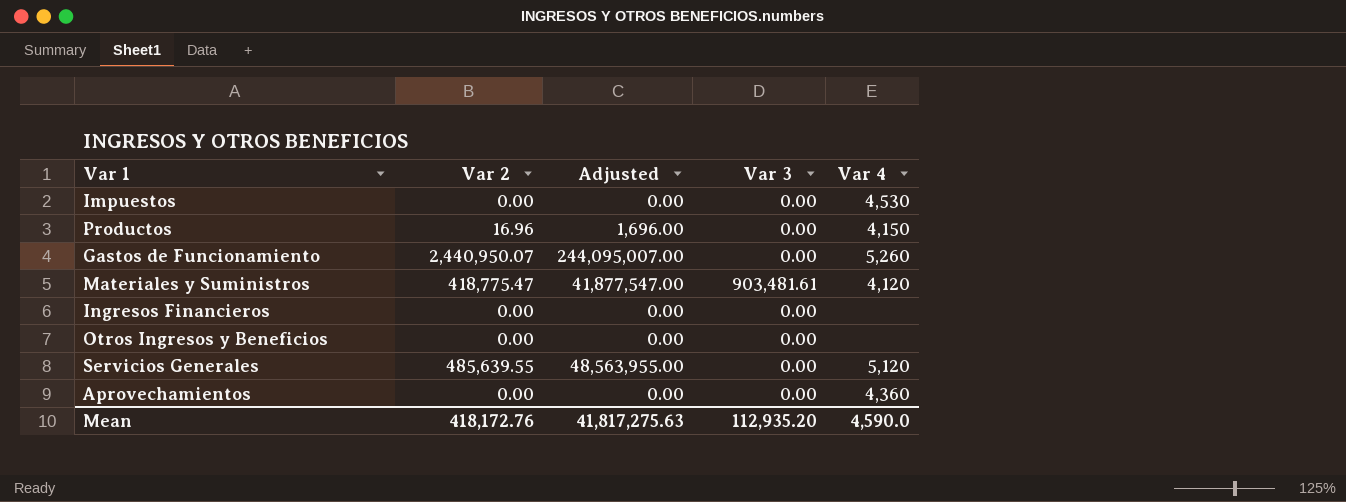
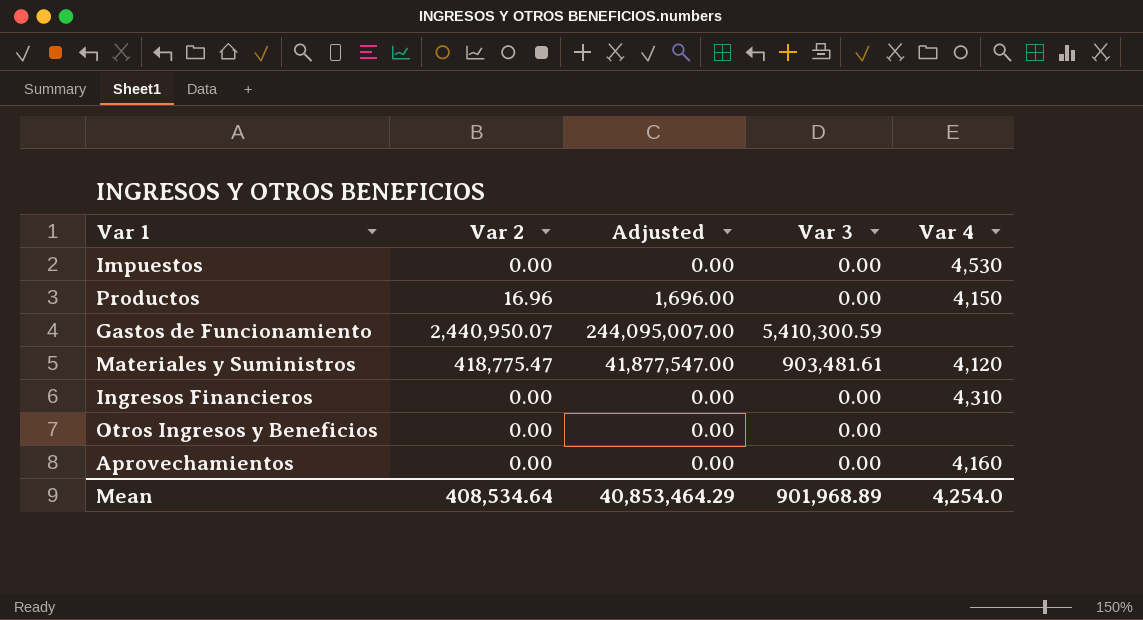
row Servicios Generales: 485,639.55 | 48,563,955.00 | 0.00 | 5,120 -> none
Gastos de Funcionamiento | Var 3: 0.00 -> 5,410,300.59
Gastos de Funcionamiento | Var 4: 5,260 -> none
Ingresos Financieros | Var 4: none -> 4,310
Aprovechamientos | Var 4: 4,360 -> 4,160
Mean | Var 2: 418,172.76 -> 408,534.64
Mean | Adjusted: 41,817,275.63 -> 40,853,464.29
Mean | Var 3: 112,935.20 -> 901,968.89
Mean | Var 4: 4,590.0 -> 4,254.0

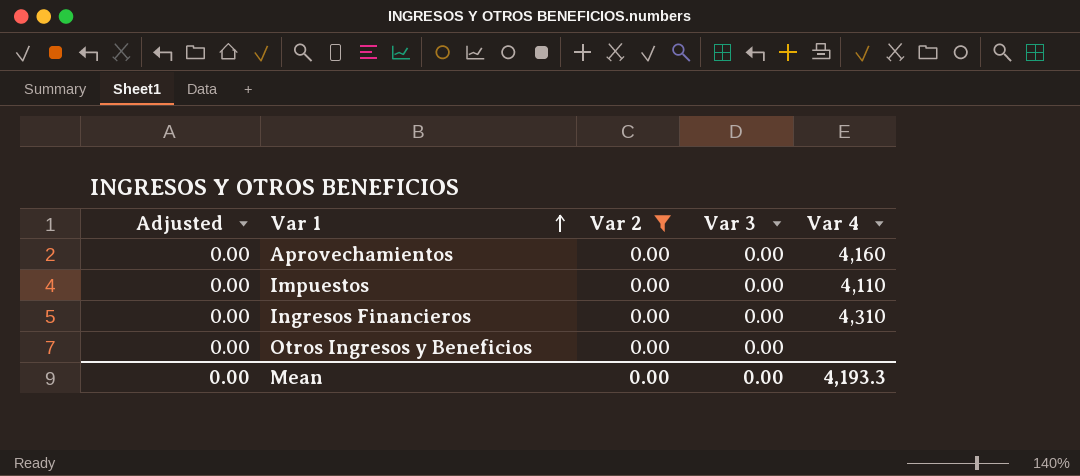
filter: none -> Var 2 = 0.00
row order: none -> Var 1 ascending
column Adjusted | position: 3 -> 1
Impuestos | Var 4: 4,530 -> 4,110
Mean | Adjusted: 40,853,464.29 -> 0.00
Mean | Var 2: 408,534.64 -> 0.00
Mean | Var 3: 901,968.89 -> 0.00
Mean | Var 4: 4,254.0 -> 4,193.3

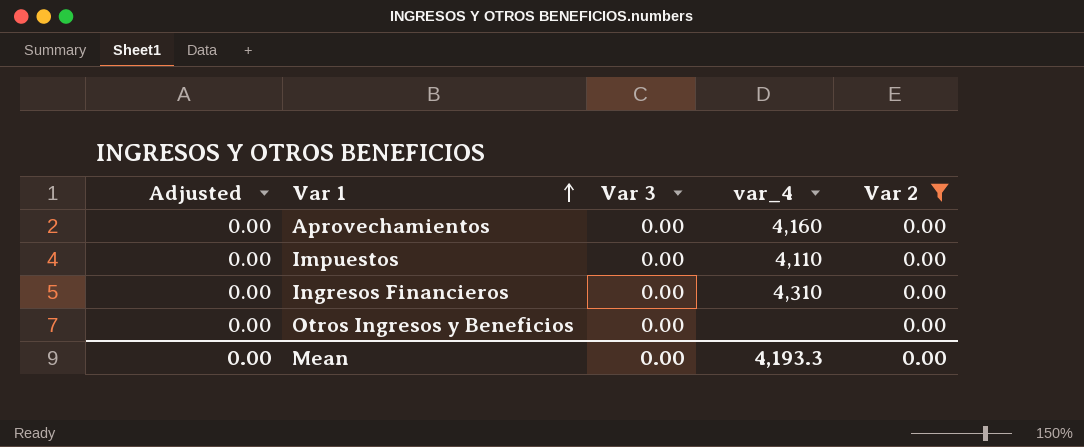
column name: Var 4 -> var_4
column Var 2 | position: 3 -> 5

